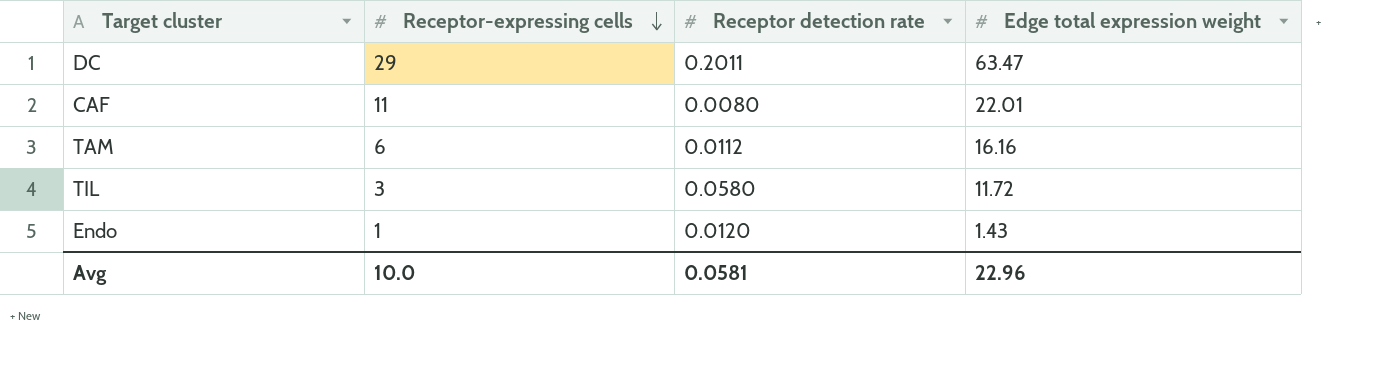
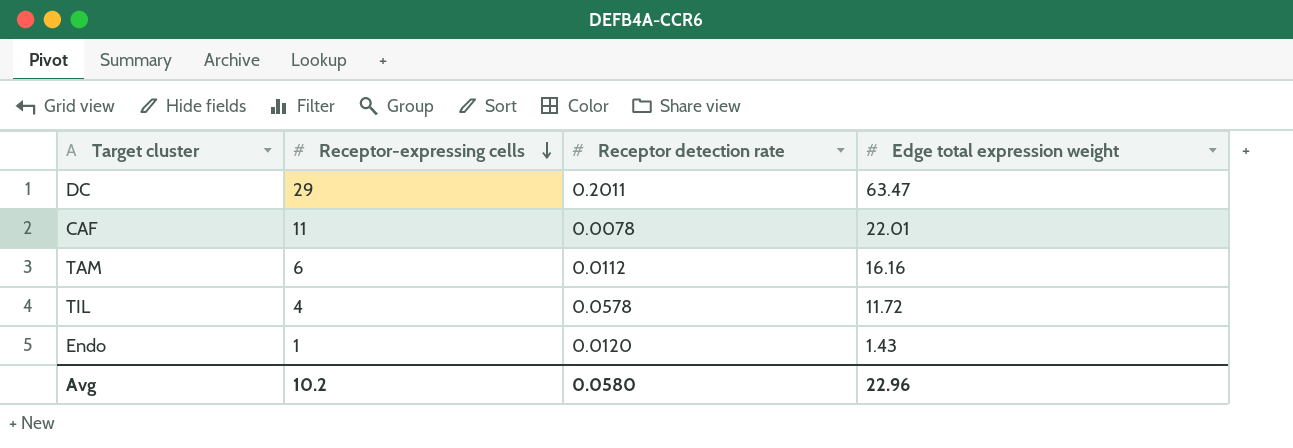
CAF | Receptor detection rate: 0.0080 -> 0.0078
TIL | Receptor-expressing cells: 3 -> 4
TIL | Receptor detection rate: 0.0580 -> 0.0578
Avg | Receptor-expressing cells: 10.0 -> 10.2
Avg | Receptor detection rate: 0.0581 -> 0.0580

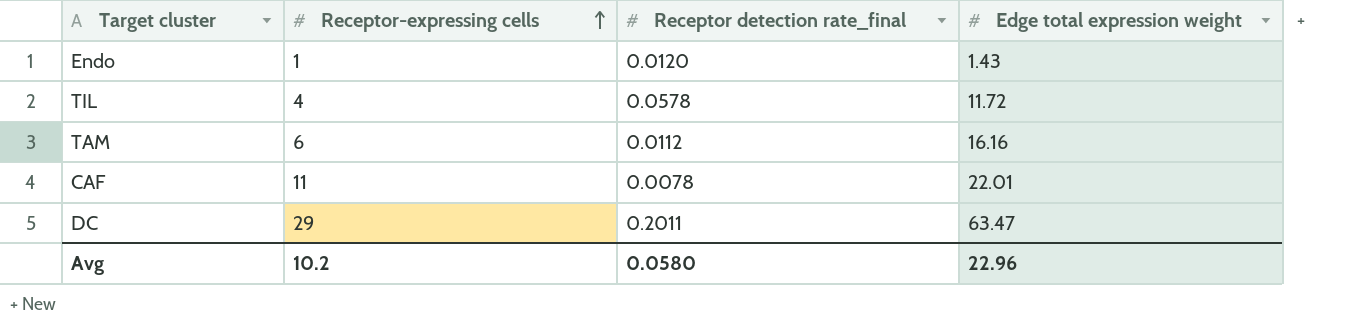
row order: Receptor-expressing cells descending -> Receptor-expressing cells ascending
column name: Receptor detection rate -> Receptor detection rate_final

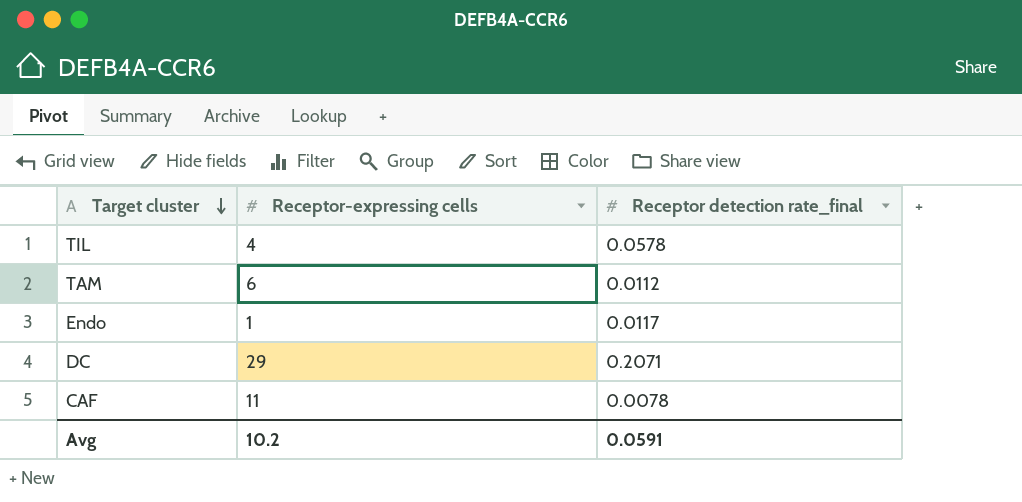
row order: Receptor-expressing cells ascending -> Target cluster descending
column Edge total expression weight | position: 4 -> none
Endo | Receptor detection rate_final: 0.0120 -> 0.0117
DC | Receptor detection rate_final: 0.2011 -> 0.2071
Avg | Receptor detection rate_final: 0.0580 -> 0.0591

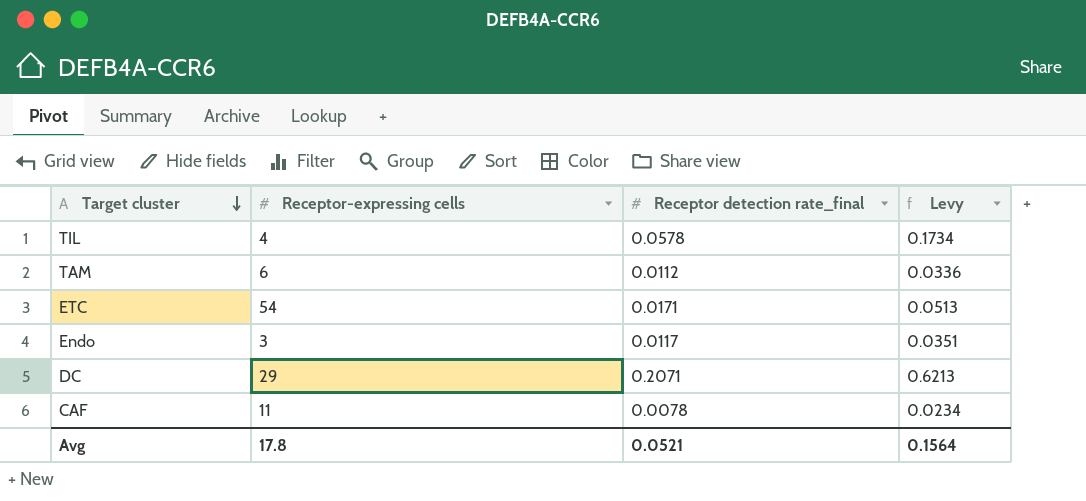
column Levy | formula: none -> [Receptor detection rate_final] * 3
row ETC: none -> 54 | 0.0171 | 0.0513
Endo | Receptor-expressing cells: 1 -> 3
Avg | Receptor-expressing cells: 10.2 -> 17.8
Avg | Receptor detection rate_final: 0.0591 -> 0.0521

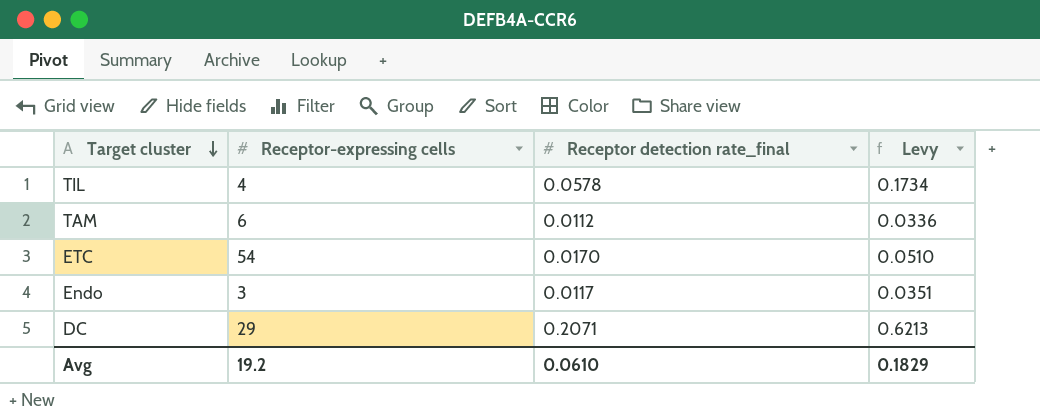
row CAF: 11 | 0.0078 | 0.0234 -> none
ETC | Receptor detection rate_final: 0.0171 -> 0.0170
ETC | Levy: 0.0513 -> 0.0510
Avg | Receptor-expressing cells: 17.8 -> 19.2
Avg | Receptor detection rate_final: 0.0521 -> 0.0610
Avg | Levy: 0.1564 -> 0.1829

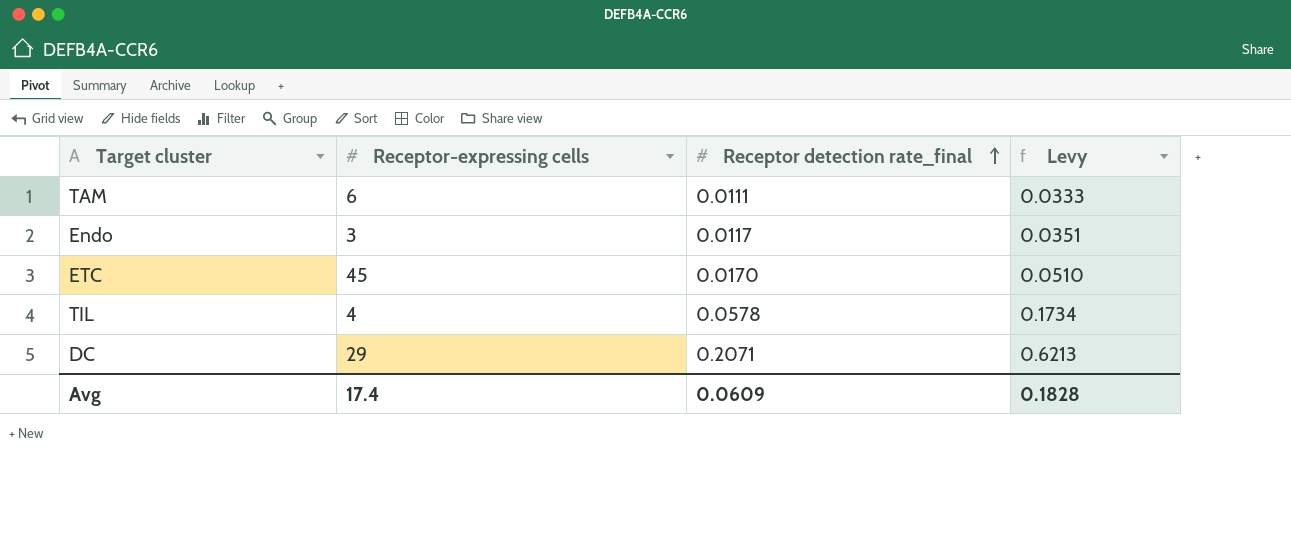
row order: Target cluster descending -> Receptor detection rate_final ascending
TAM | Receptor detection rate_final: 0.0112 -> 0.0111
TAM | Levy: 0.0336 -> 0.0333
ETC | Receptor-expressing cells: 54 -> 45
Avg | Receptor-expressing cells: 19.2 -> 17.4
Avg | Receptor detection rate_final: 0.0610 -> 0.0609
Avg | Levy: 0.1829 -> 0.1828

